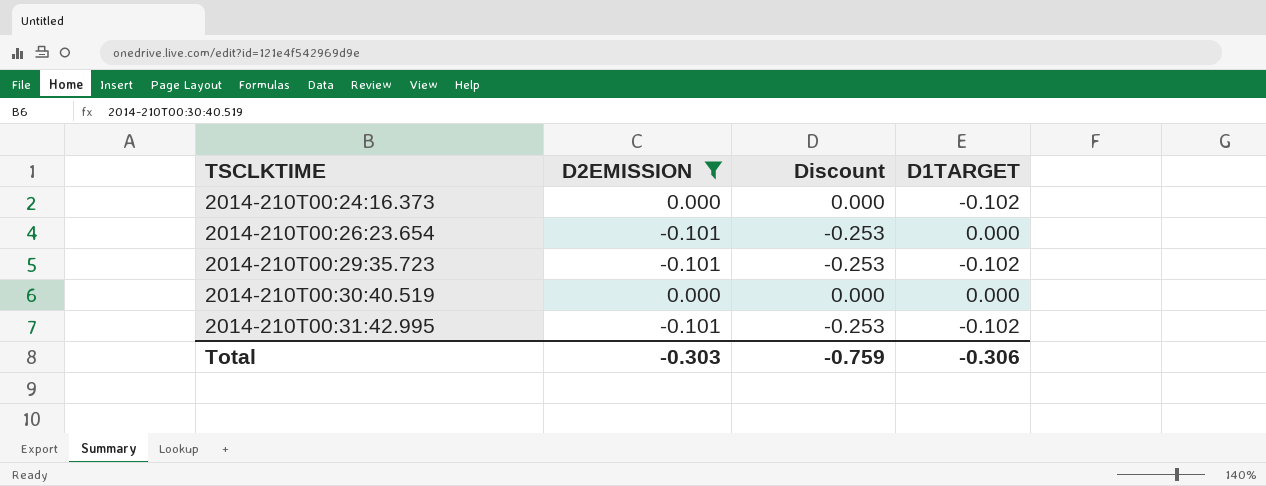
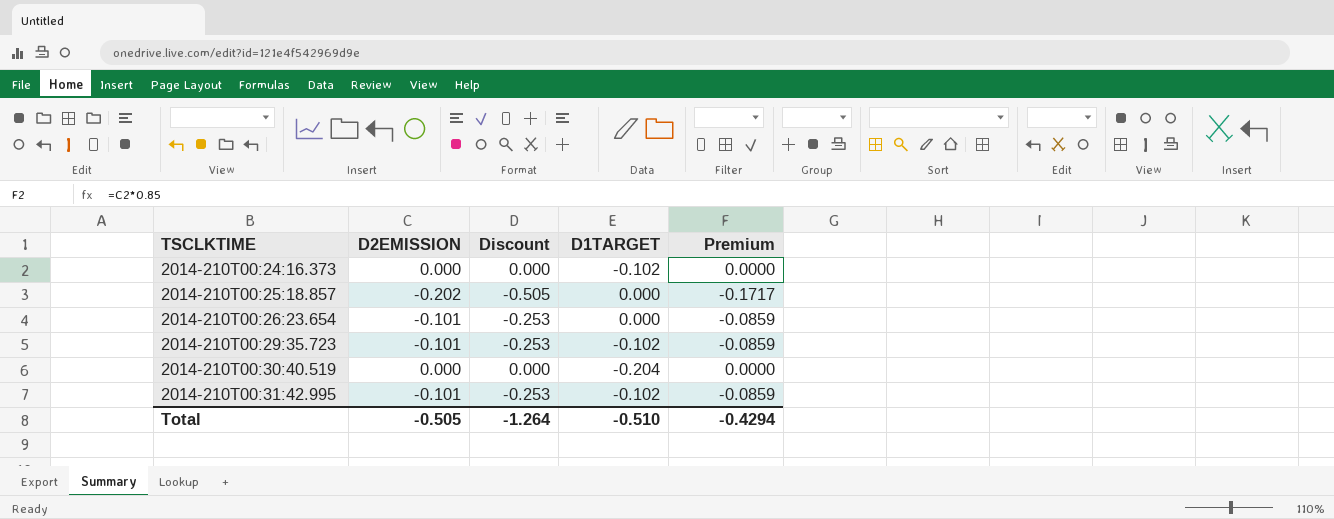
filter: D2EMISSION != -0.202 -> none
column Premium | formula: none -> [D2EMISSION] * 0.85
2014-210T00:30:40.519 | D1TARGET: 0.000 -> -0.204
Total | D2EMISSION: -0.303 -> -0.505
Total | Discount: -0.759 -> -1.264
Total | D1TARGET: -0.306 -> -0.510

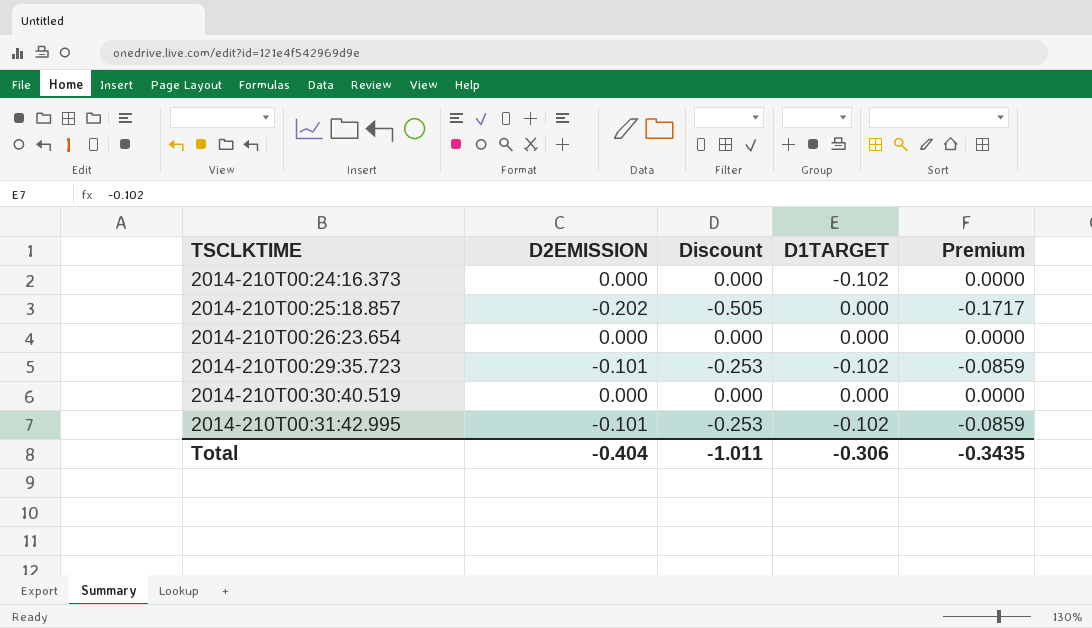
2014-210T00:26:23.654 | D2EMISSION: -0.101 -> 0.000
2014-210T00:26:23.654 | Discount: -0.253 -> 0.000
2014-210T00:26:23.654 | Premium: -0.0859 -> 0.0000
2014-210T00:30:40.519 | D1TARGET: -0.204 -> 0.000
Total | D2EMISSION: -0.505 -> -0.404
Total | Discount: -1.264 -> -1.011
Total | D1TARGET: -0.510 -> -0.306
Total | Premium: -0.4294 -> -0.3435

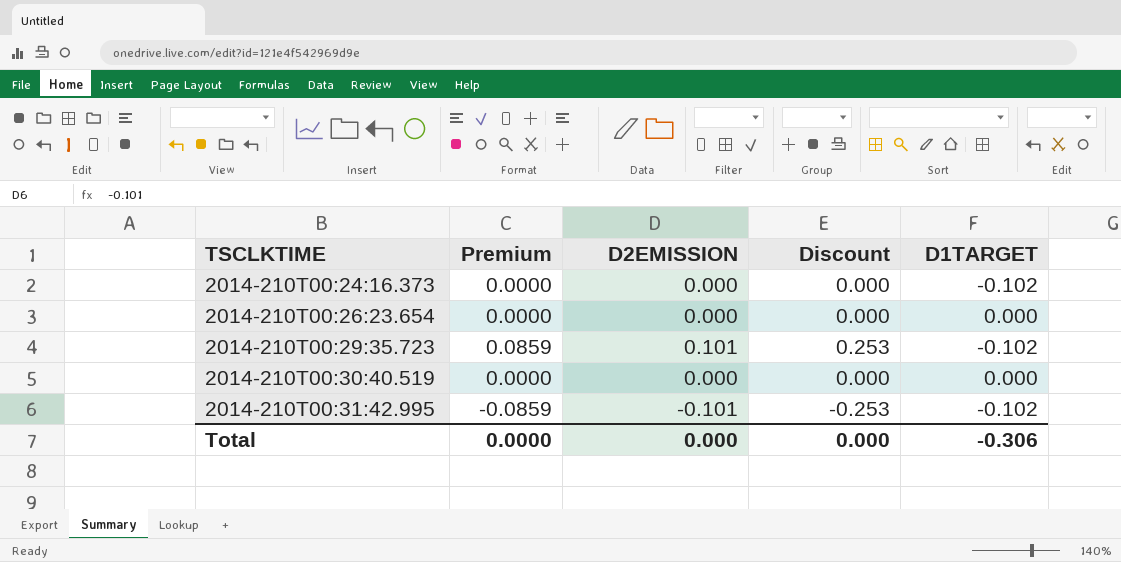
column Premium | position: 5 -> 2
row 2014-210T00:25:18.857: -0.202 | -0.505 | 0.000 | -0.1717 -> none
2014-210T00:29:35.723 | Premium: -0.0859 -> 0.0859
2014-210T00:29:35.723 | D2EMISSION: -0.101 -> 0.101
2014-210T00:29:35.723 | Discount: -0.253 -> 0.253
Total | Premium: -0.3435 -> 0.0000
Total | D2EMISSION: -0.404 -> 0.000
Total | Discount: -1.011 -> 0.000

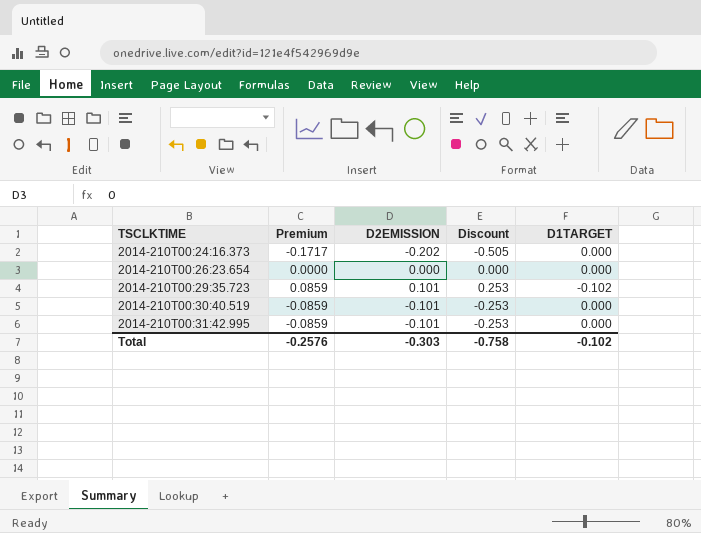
2014-210T00:24:16.373 | Premium: 0.0000 -> -0.1717
2014-210T00:24:16.373 | D2EMISSION: 0.000 -> -0.202
2014-210T00:24:16.373 | Discount: 0.000 -> -0.505
2014-210T00:24:16.373 | D1TARGET: -0.102 -> 0.000
2014-210T00:30:40.519 | Premium: 0.0000 -> -0.0859
2014-210T00:30:40.519 | D2EMISSION: 0.000 -> -0.101
2014-210T00:30:40.519 | Discount: 0.000 -> -0.253
2014-210T00:31:42.995 | D1TARGET: -0.102 -> 0.000
Total | Premium: 0.0000 -> -0.2576
Total | D2EMISSION: 0.000 -> -0.303
Total | Discount: 0.000 -> -0.758
Total | D1TARGET: -0.306 -> -0.102

